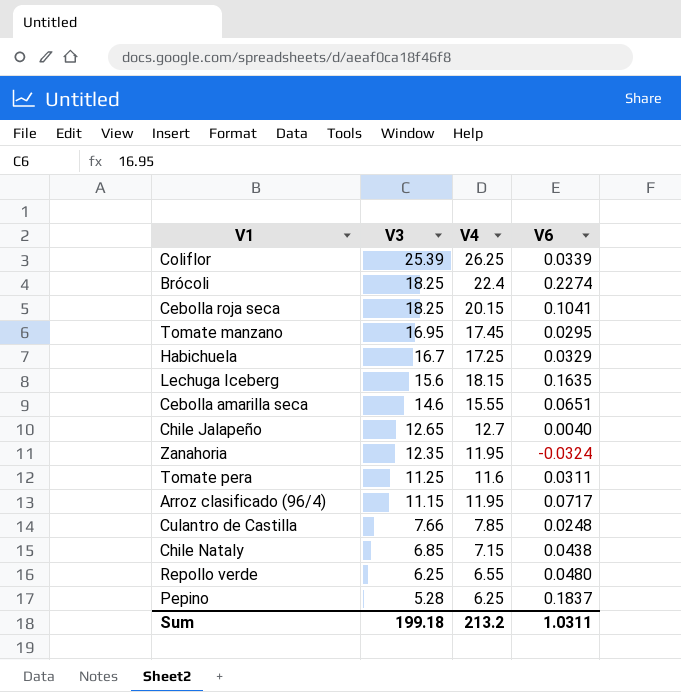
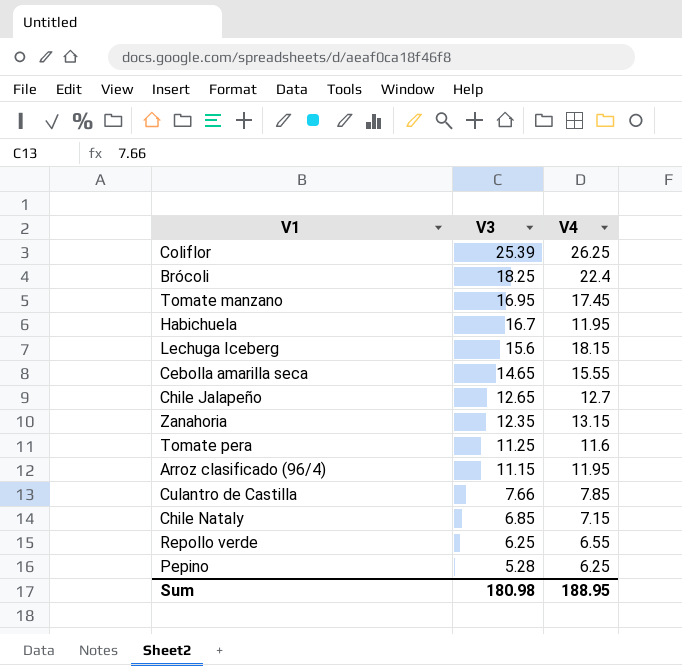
column V6 | formula: ([V4] - [V3]) / [V3] -> none
row Cebolla roja seca: 18.25 | 20.15 | 0.1041 -> none
Habichuela | V4: 17.25 -> 11.95
Cebolla amarilla seca | V3: 14.6 -> 14.65
Zanahoria | V4: 11.95 -> 13.15
Sum | V3: 199.18 -> 180.98
Sum | V4: 213.2 -> 188.95

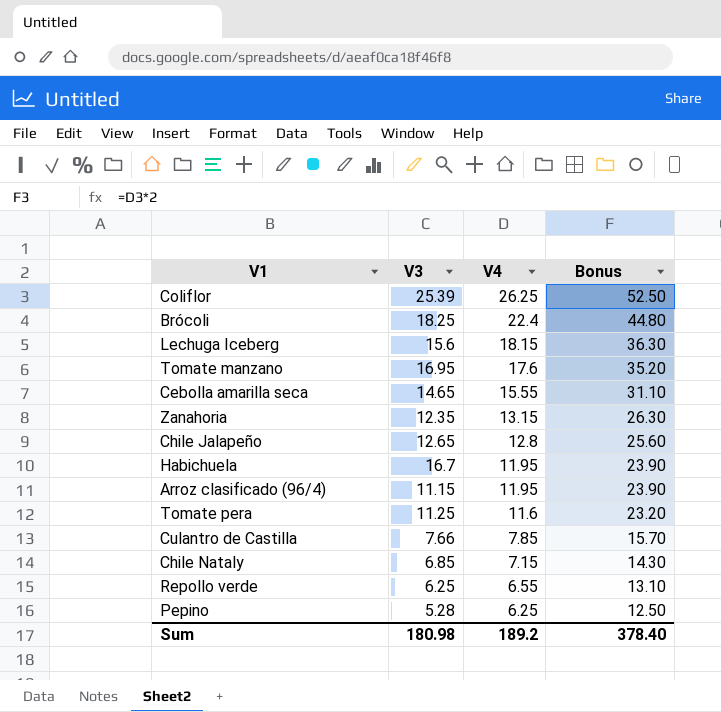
row order: V3 descending -> V4 descending
column Bonus | formula: none -> [V4] * 2
Tomate manzano | V4: 17.45 -> 17.6
Chile Jalapeño | V4: 12.7 -> 12.8
Sum | V4: 188.95 -> 189.2

